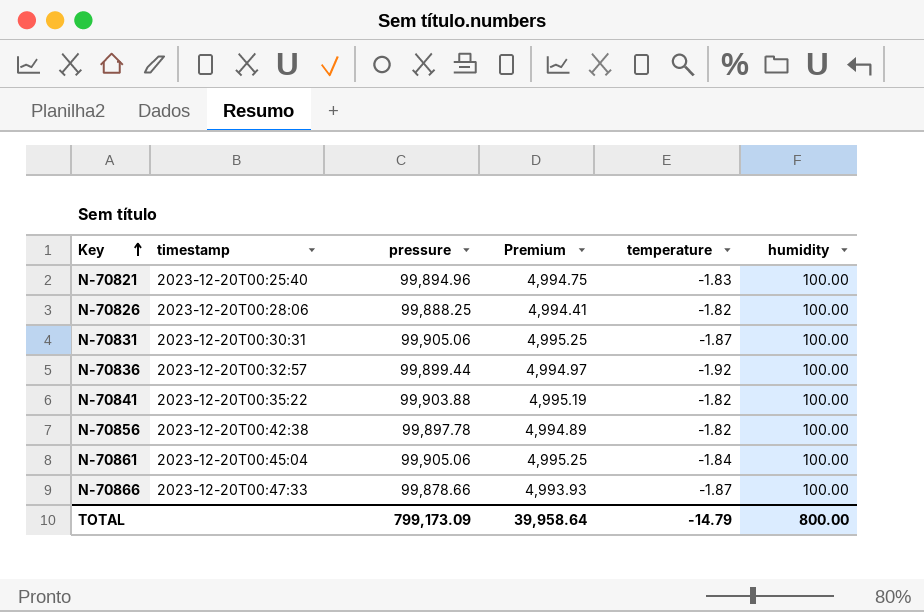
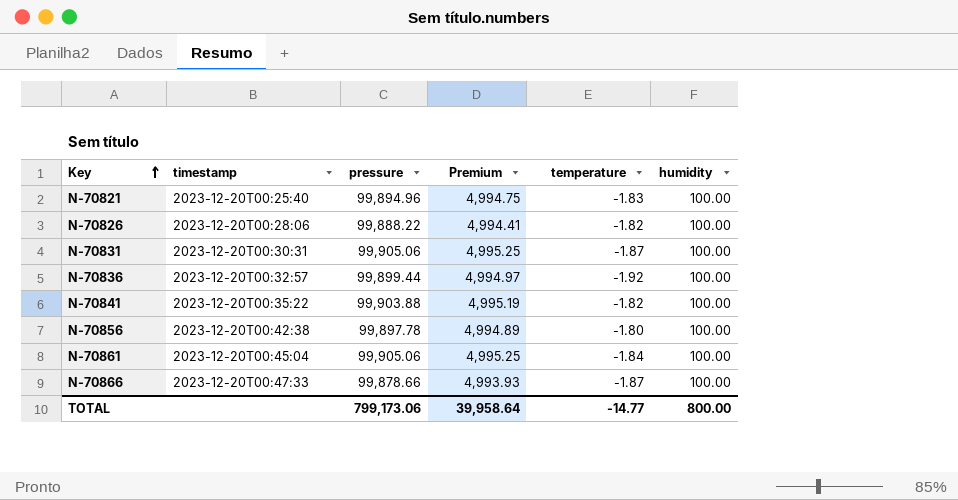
N-70826 | pressure: 99,888.25 -> 99,888.22
N-70856 | temperature: -1.82 -> -1.80
TOTAL | pressure: 799,173.09 -> 799,173.06
TOTAL | temperature: -14.79 -> -14.77

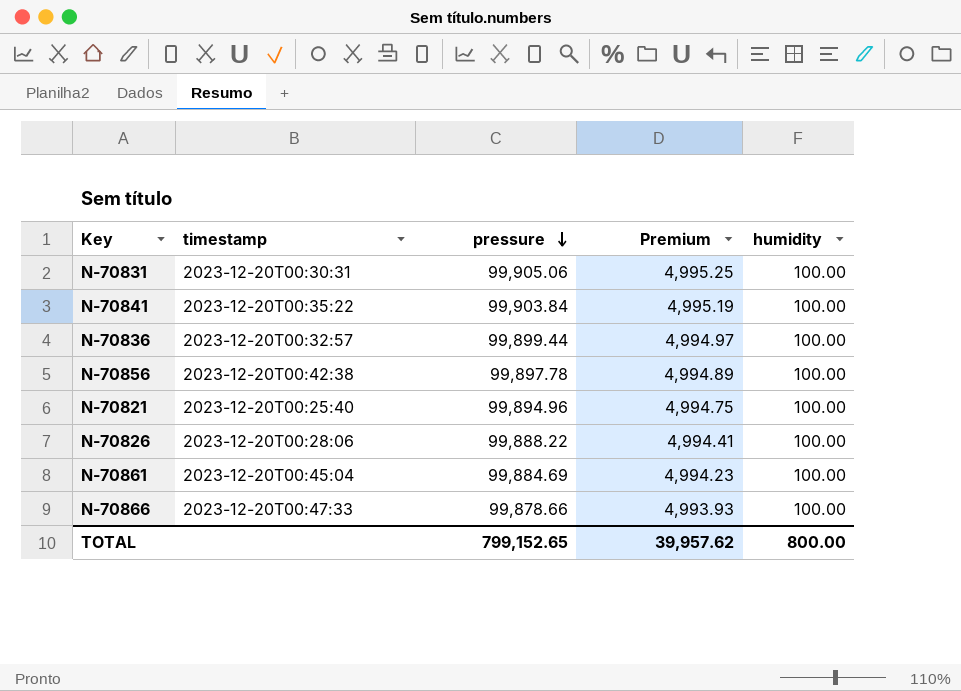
row order: Key ascending -> pressure descending
column temperature | position: 5 -> none
N-70841 | pressure: 99,903.88 -> 99,903.84
N-70861 | pressure: 99,905.06 -> 99,884.69
N-70861 | Premium: 4,995.25 -> 4,994.23
TOTAL | pressure: 799,173.06 -> 799,152.65
TOTAL | Premium: 39,958.64 -> 39,957.62

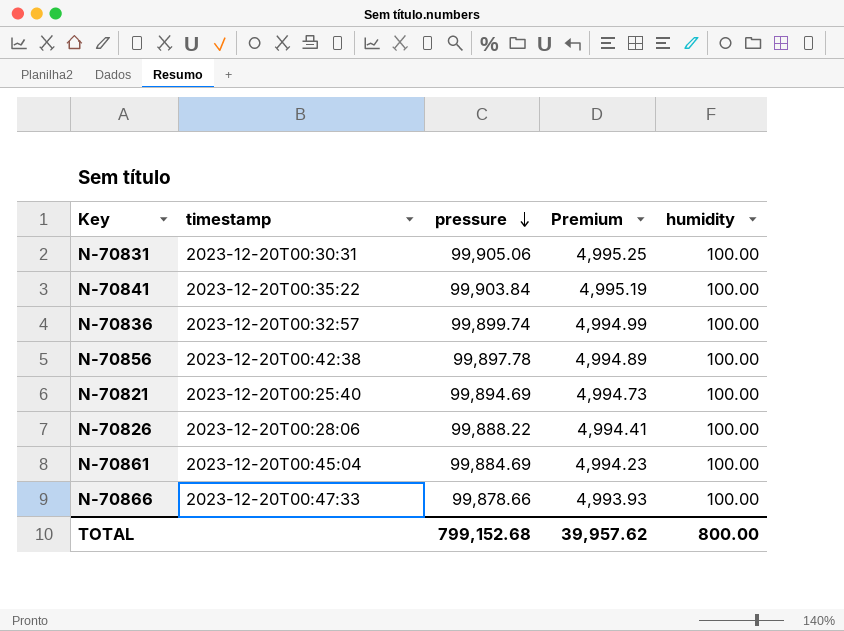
N-70836 | pressure: 99,899.44 -> 99,899.74
N-70836 | Premium: 4,994.97 -> 4,994.99
N-70821 | pressure: 99,894.96 -> 99,894.69
N-70821 | Premium: 4,994.75 -> 4,994.73
TOTAL | pressure: 799,152.65 -> 799,152.68

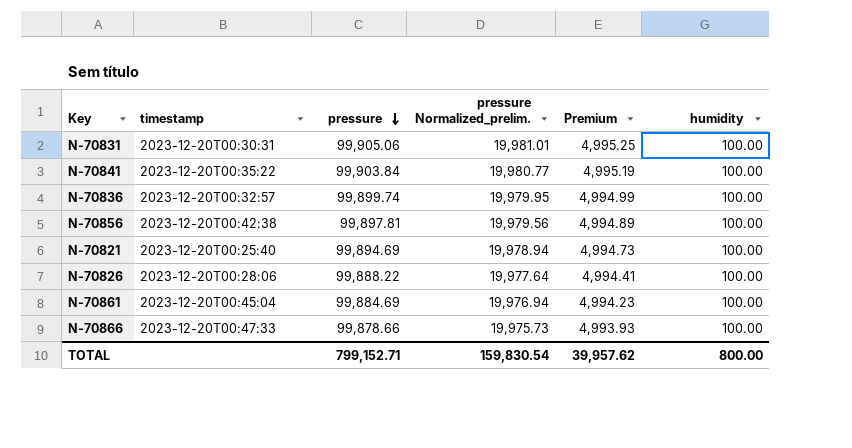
column pressure Normalized_prelim. | formula: none -> [pressure] * 0.2
N-70856 | pressure: 99,897.78 -> 99,897.81
TOTAL | pressure: 799,152.68 -> 799,152.71

